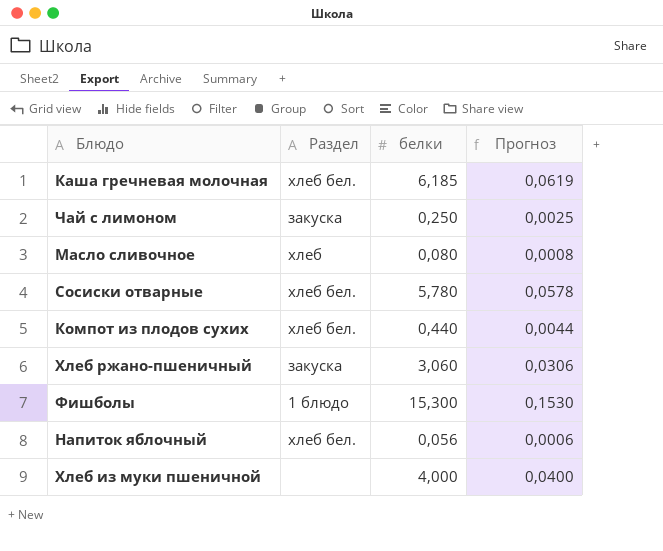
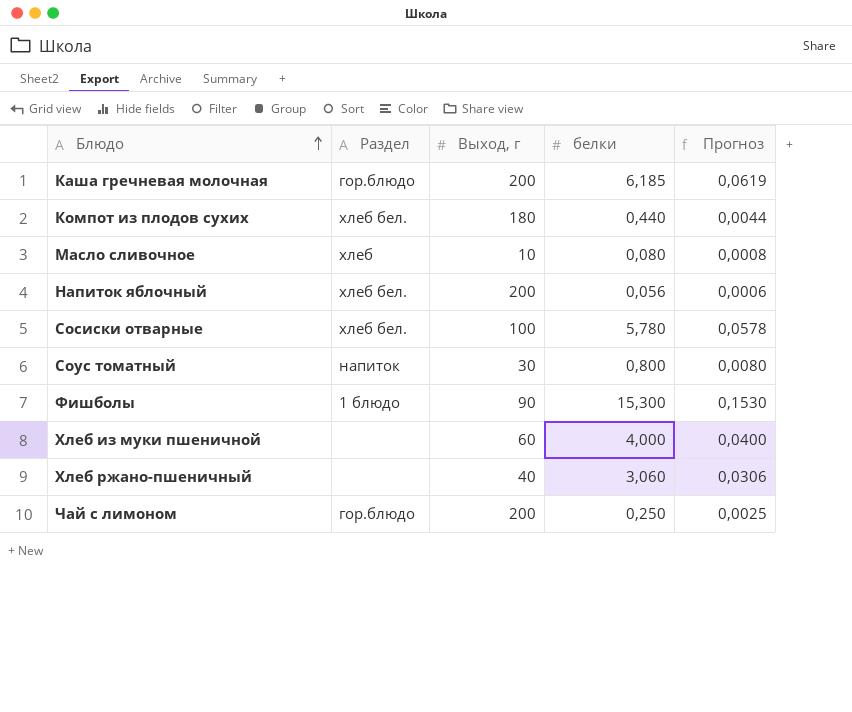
row order: none -> Блюдо ascending
column Выход, г | position: none -> 3
Каша гречневая молочная | Раздел: хлеб бел. -> гор.блюдо
row Соус томатный: none -> напиток | 30 | 0,800 | 0,0080
Хлеб ржано-пшеничный | Раздел: закуска -> none
Чай с лимоном | Раздел: закуска -> гор.блюдо

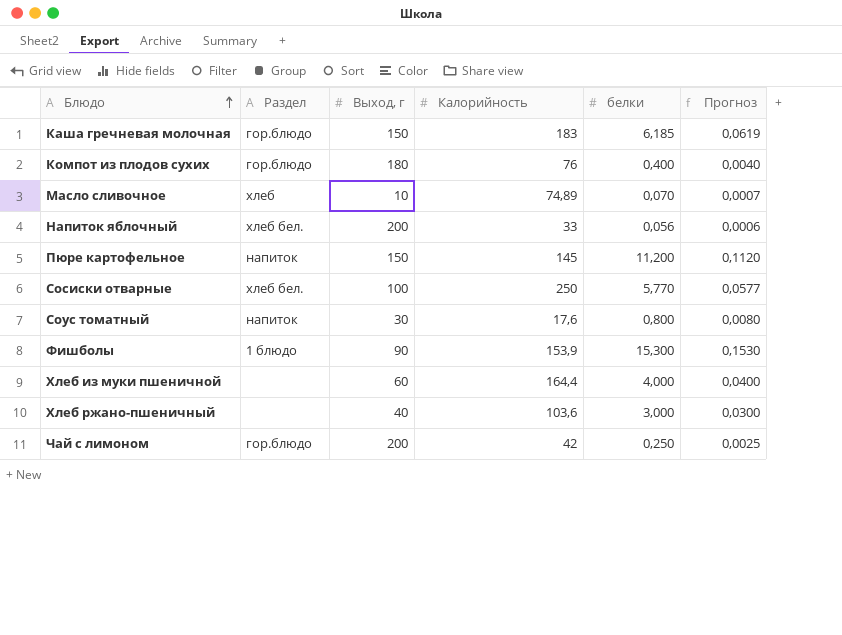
column Калорийность | position: none -> 4
Каша гречневая молочная | Выход, г: 200 -> 150
Компот из плодов сухих | Раздел: хлеб бел. -> гор.блюдо
Компот из плодов сухих | белки: 0,440 -> 0,400
Компот из плодов сухих | Прогноз: 0,0044 -> 0,0040
Масло сливочное | белки: 0,080 -> 0,070
Масло сливочное | Прогноз: 0,0008 -> 0,0007
row Пюре картофельное: none -> напиток | 150 | 145 | 11,200 | 0,1120
Сосиски отварные | белки: 5,780 -> 5,770
Сосиски отварные | Прогноз: 0,0578 -> 0,0577
Хлеб ржано-пшеничный | белки: 3,060 -> 3,000
Хлеб ржано-пшеничный | Прогноз: 0,0306 -> 0,0300

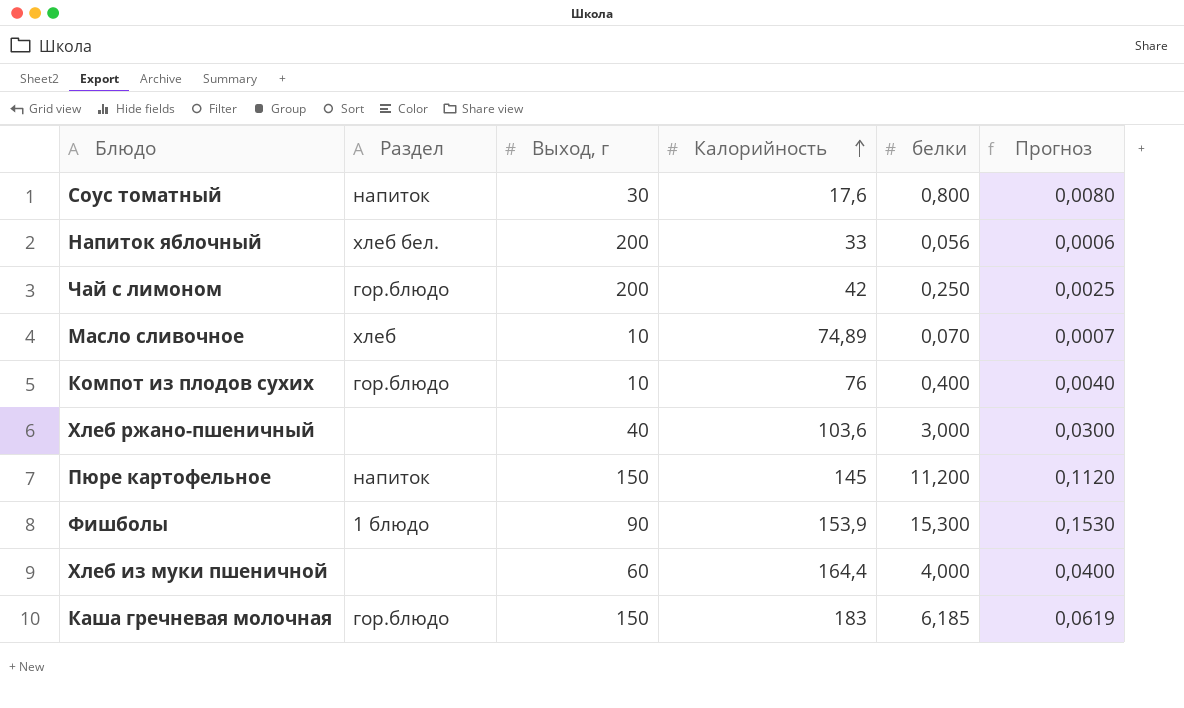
row order: Блюдо ascending -> Калорийность ascending
row Сосиски отварные: хлеб бел. | 100 | 250 | 5,770 | 0,0577 -> none
Компот из плодов сухих | Выход, г: 180 -> 10

